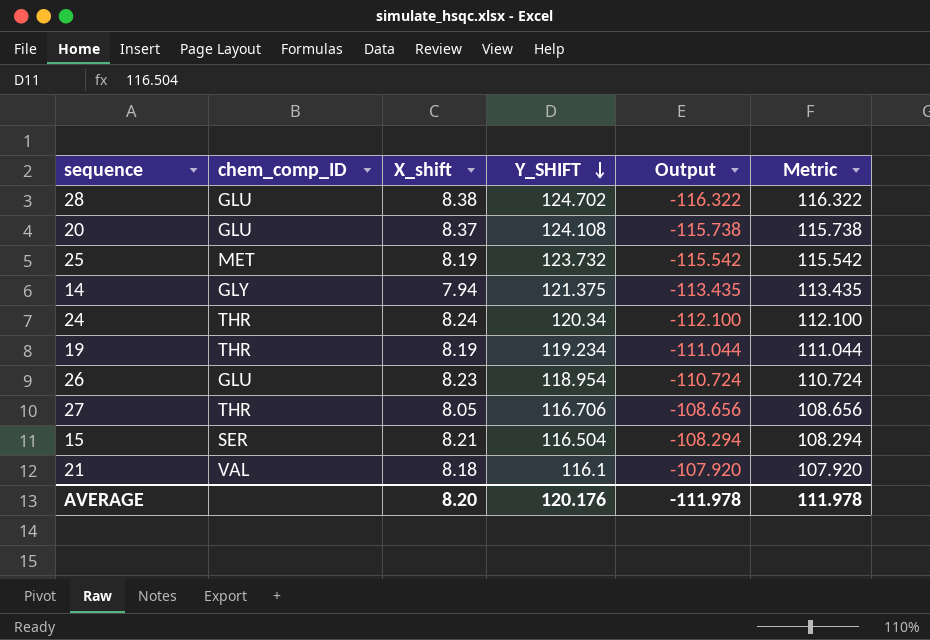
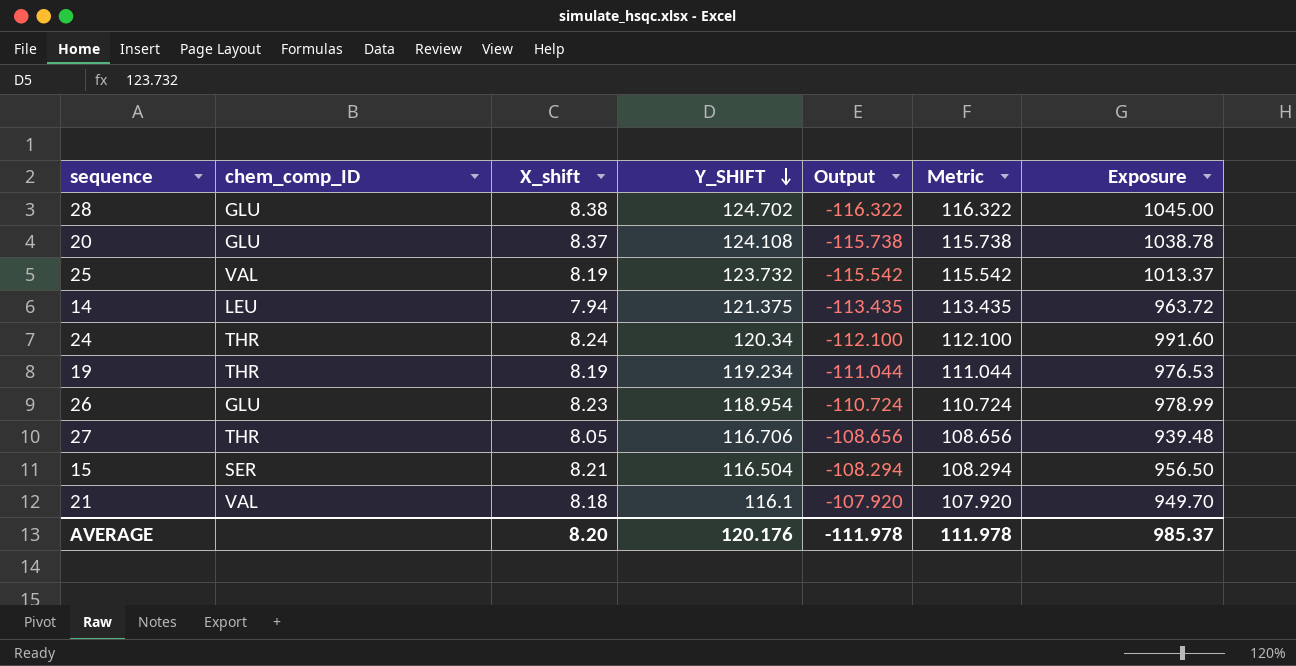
column Exposure | formula: none -> [X_shift] * [Y_SHIFT]
25 | chem_comp_ID: MET -> VAL
14 | chem_comp_ID: GLY -> LEU

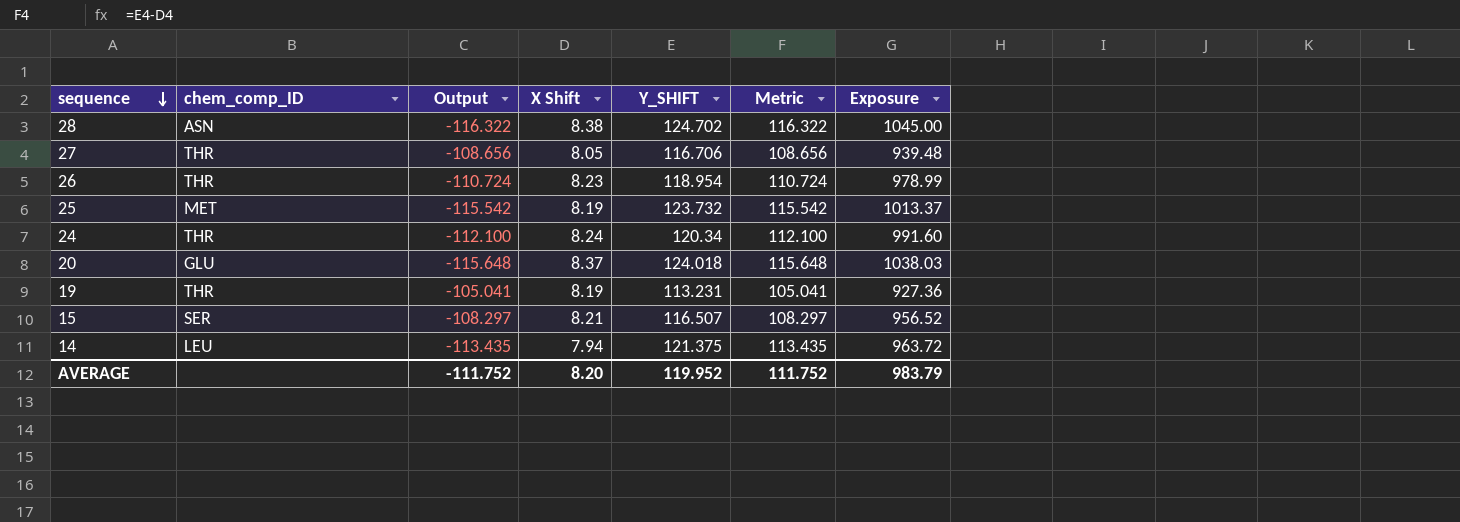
row order: Y_SHIFT descending -> sequence descending
column Output | position: 5 -> 3
column name: X_shift -> X Shift
row 21: VAL | 8.18 | 116.1 | -107.920 | 107.920 | 949.70 -> none
28 | chem_comp_ID: GLU -> ASN
26 | chem_comp_ID: GLU -> THR
25 | chem_comp_ID: VAL -> MET
20 | Output: -115.738 -> -115.648
20 | Y_SHIFT: 124.108 -> 124.018
20 | Metric: 115.738 -> 115.648
20 | Exposure: 1038.78 -> 1038.03
19 | Output: -111.044 -> -105.041
19 | Y_SHIFT: 119.234 -> 113.231
19 | Metric: 111.044 -> 105.041
19 | Exposure: 976.53 -> 927.36
15 | Output: -108.294 -> -108.297
15 | Y_SHIFT: 116.504 -> 116.507
15 | Metric: 108.294 -> 108.297
15 | Exposure: 956.50 -> 956.52
AVERAGE | Output: -111.978 -> -111.752
AVERAGE | Y_SHIFT: 120.176 -> 119.952
AVERAGE | Metric: 111.978 -> 111.752
AVERAGE | Exposure: 985.37 -> 983.79

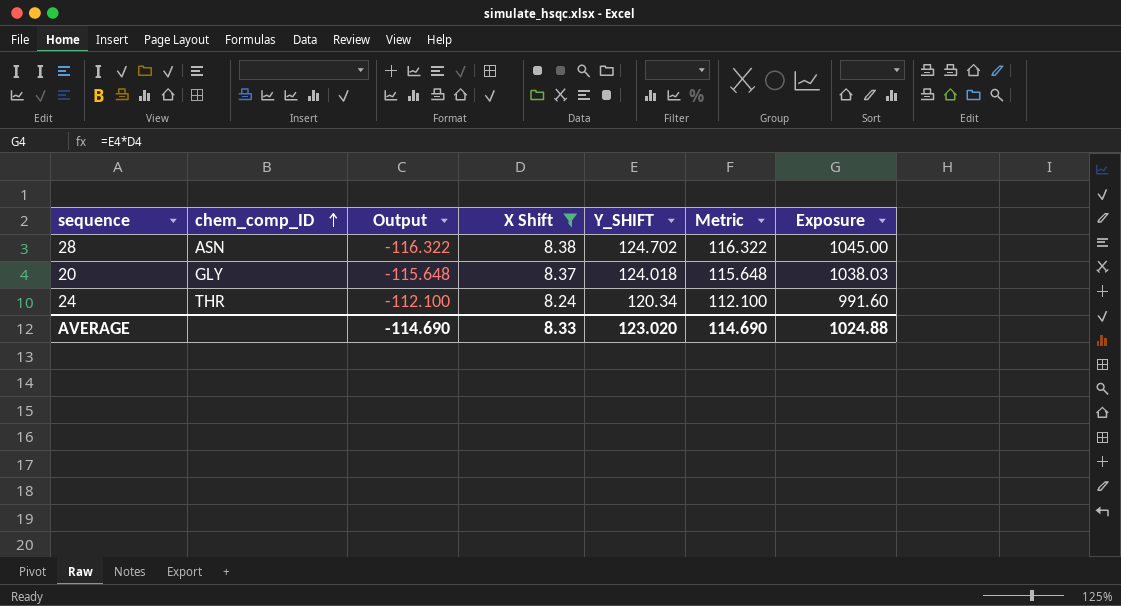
filter: none -> X Shift >= 8.24
row order: sequence descending -> chem_comp_ID ascending
20 | chem_comp_ID: GLU -> GLY
AVERAGE | Output: -111.752 -> -114.690
AVERAGE | X Shift: 8.20 -> 8.33
AVERAGE | Y_SHIFT: 119.952 -> 123.020
AVERAGE | Metric: 111.752 -> 114.690
AVERAGE | Exposure: 983.79 -> 1024.88

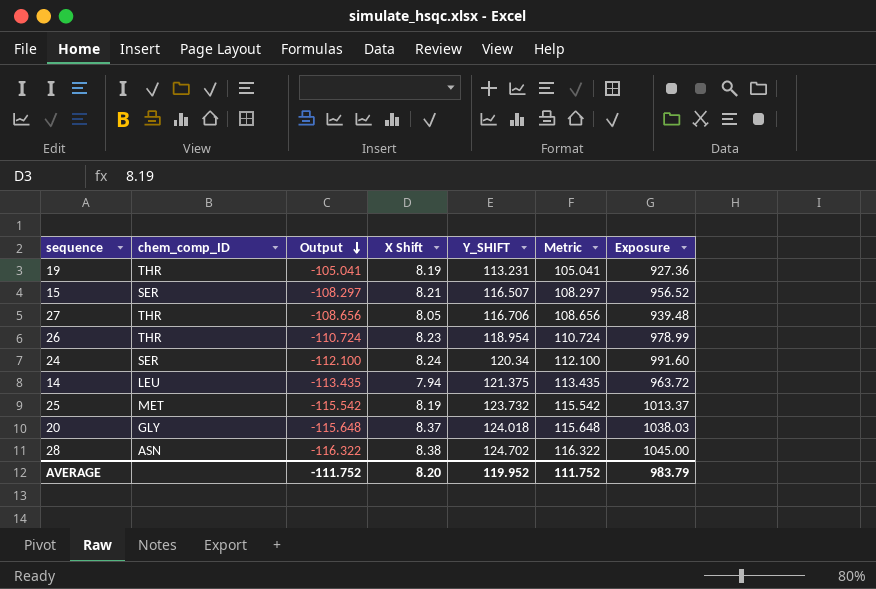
filter: X Shift >= 8.24 -> none
row order: chem_comp_ID ascending -> Output descending
24 | chem_comp_ID: THR -> SER
AVERAGE | Output: -114.690 -> -111.752
AVERAGE | X Shift: 8.33 -> 8.20
AVERAGE | Y_SHIFT: 123.020 -> 119.952
AVERAGE | Metric: 114.690 -> 111.752
AVERAGE | Exposure: 1024.88 -> 983.79

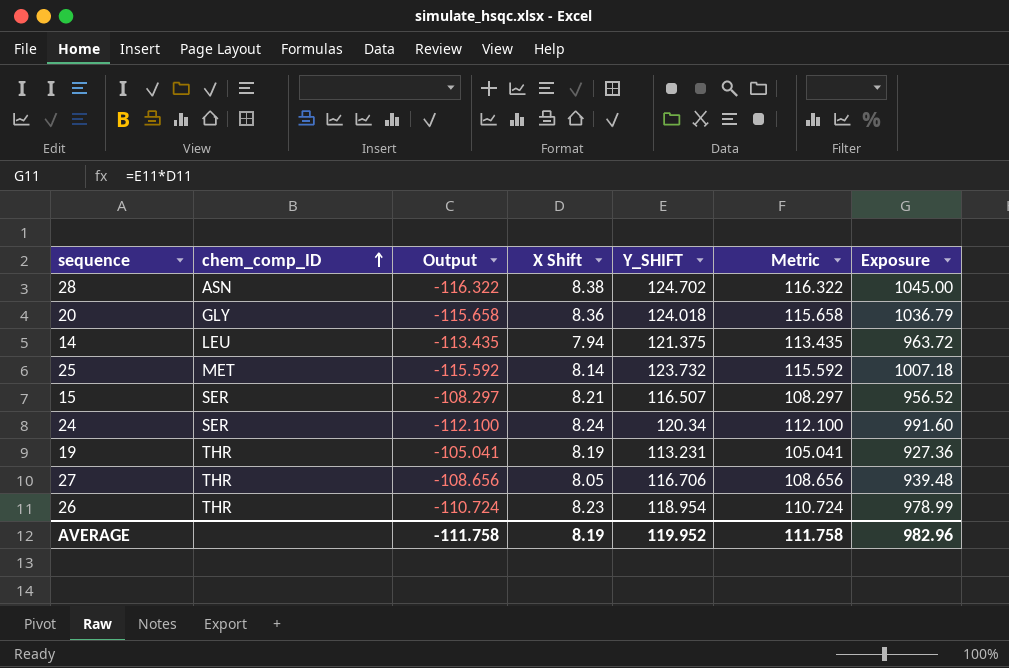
row order: Output descending -> chem_comp_ID ascending
20 | Output: -115.648 -> -115.658
20 | X Shift: 8.37 -> 8.36
20 | Metric: 115.648 -> 115.658
20 | Exposure: 1038.03 -> 1036.79
25 | Output: -115.542 -> -115.592
25 | X Shift: 8.19 -> 8.14
25 | Metric: 115.542 -> 115.592
25 | Exposure: 1013.37 -> 1007.18
AVERAGE | Output: -111.752 -> -111.758
AVERAGE | X Shift: 8.20 -> 8.19
AVERAGE | Metric: 111.752 -> 111.758
AVERAGE | Exposure: 983.79 -> 982.96

